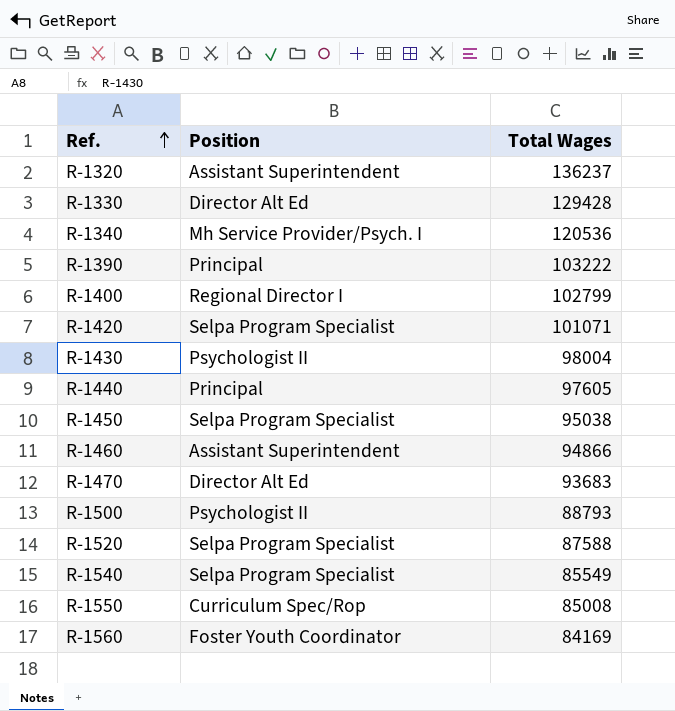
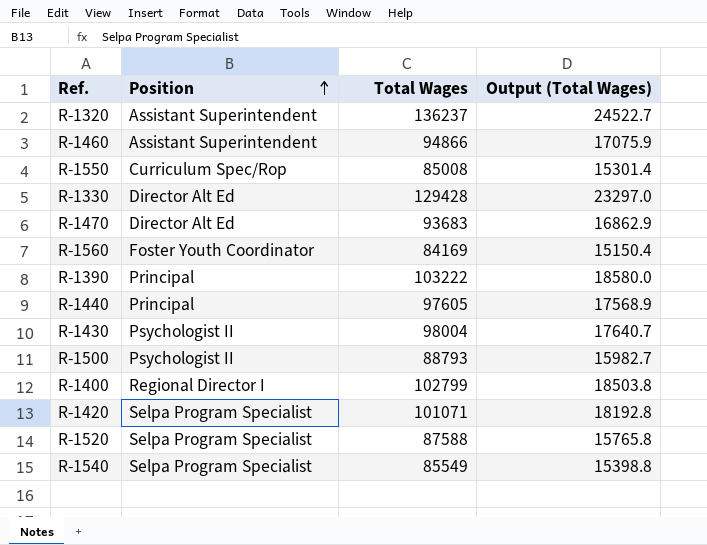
row order: Ref. ascending -> Position ascending
column Output (Total Wages) | formula: none -> [Total Wages] * 0.18
row R-1340: Mh Service Provider/Psych. I | 120536 -> none
row R-1450: Selpa Program Specialist | 95038 -> none

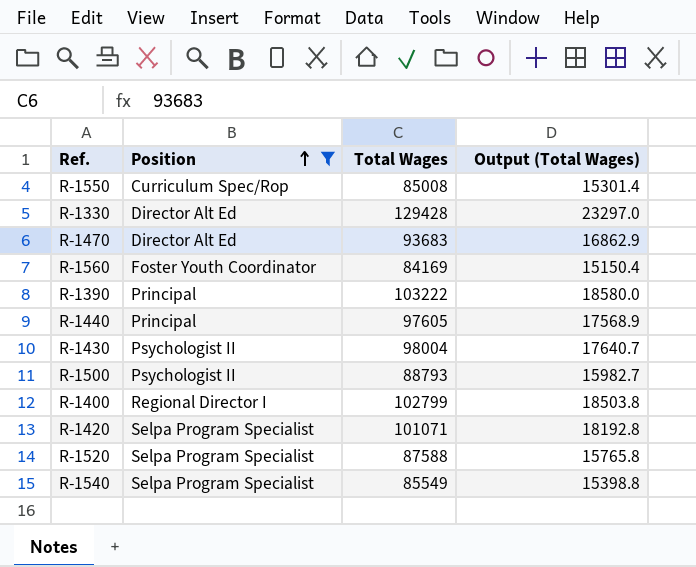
filter: none -> Position != Assistant Superintendent

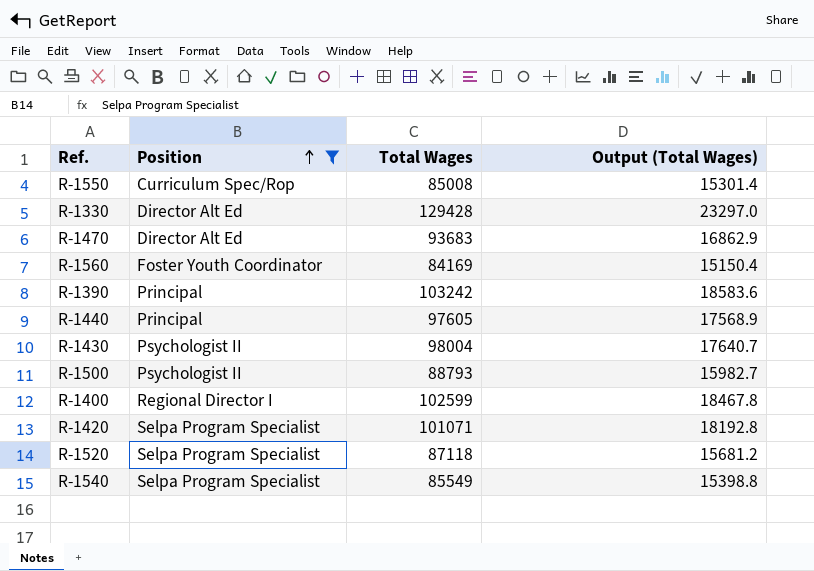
R-1390 | Total Wages: 103222 -> 103242
R-1390 | Output (Total Wages): 18580.0 -> 18583.6
R-1400 | Total Wages: 102799 -> 102599
R-1400 | Output (Total Wages): 18503.8 -> 18467.8
R-1520 | Total Wages: 87588 -> 87118
R-1520 | Output (Total Wages): 15765.8 -> 15681.2

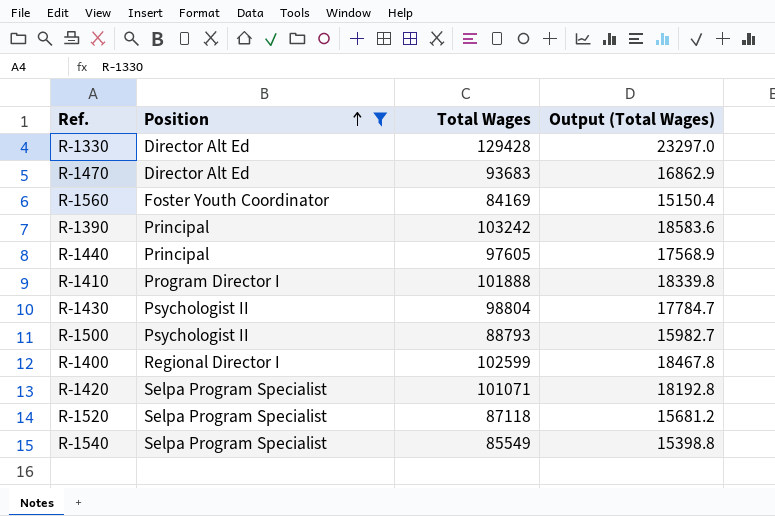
row R-1550: Curriculum Spec/Rop | 85008 | 15301.4 -> none
row R-1410: none -> Program Director I | 101888 | 18339.8
R-1430 | Total Wages: 98004 -> 98804
R-1430 | Output (Total Wages): 17640.7 -> 17784.7

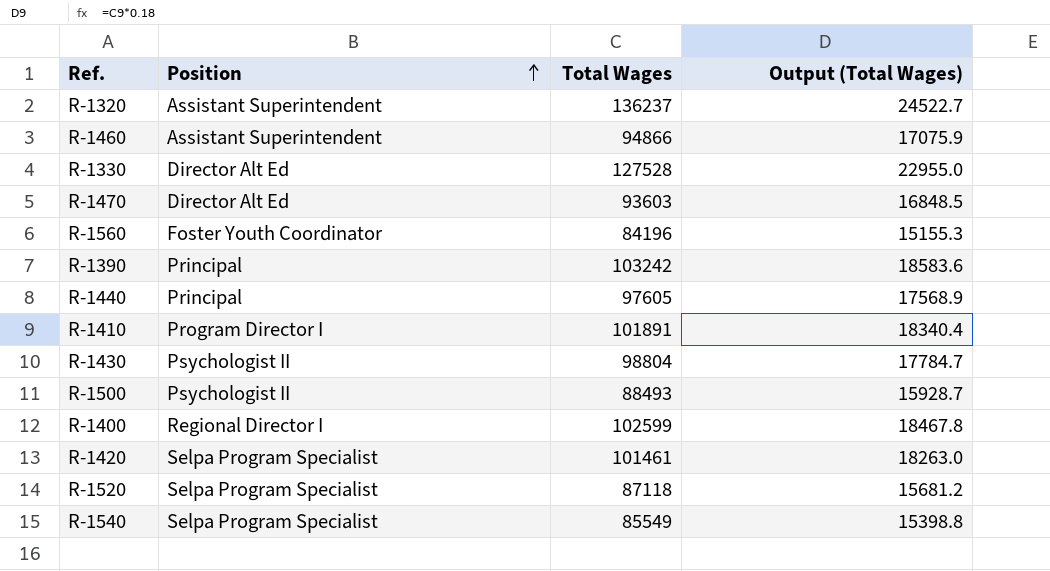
filter: Position != Assistant Superintendent -> none
R-1330 | Total Wages: 129428 -> 127528
R-1330 | Output (Total Wages): 23297.0 -> 22955.0
R-1470 | Total Wages: 93683 -> 93603
R-1470 | Output (Total Wages): 16862.9 -> 16848.5
R-1560 | Total Wages: 84169 -> 84196
R-1560 | Output (Total Wages): 15150.4 -> 15155.3
R-1410 | Total Wages: 101888 -> 101891
R-1410 | Output (Total Wages): 18339.8 -> 18340.4
R-1500 | Total Wages: 88793 -> 88493
R-1500 | Output (Total Wages): 15982.7 -> 15928.7
R-1420 | Total Wages: 101071 -> 101461
R-1420 | Output (Total Wages): 18192.8 -> 18263.0

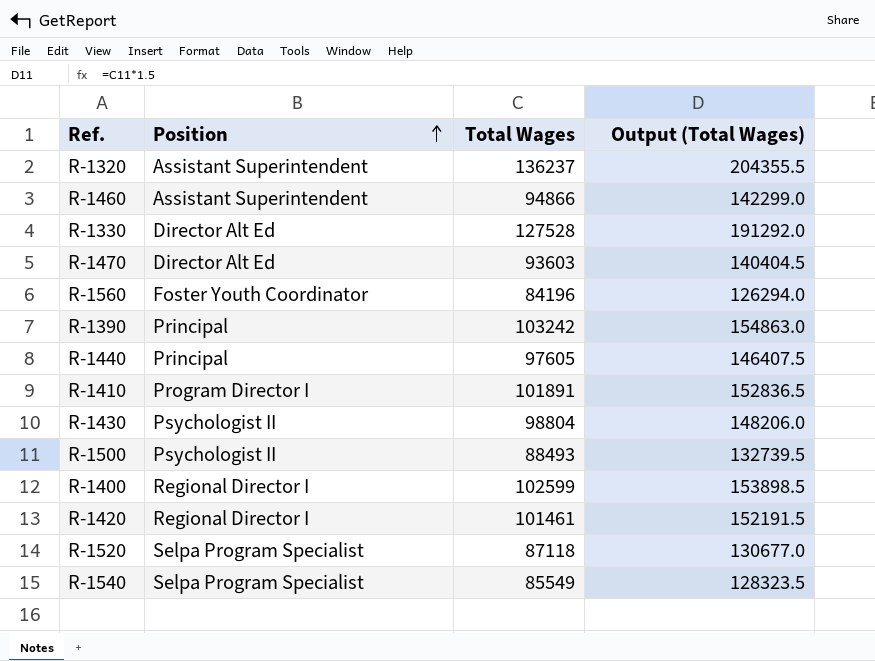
column Output (Total Wages) | formula: [Total Wages] * 0.18 -> [Total Wages] * 1.5
R-1420 | Position: Selpa Program Specialist -> Regional Director I

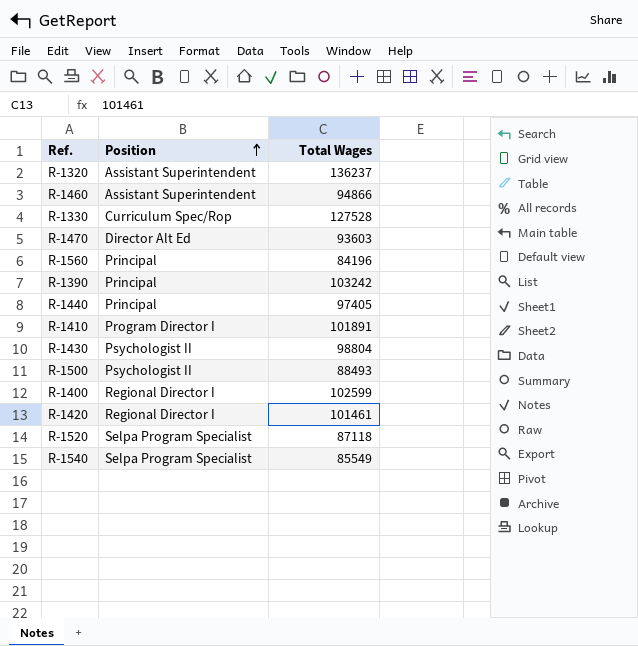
column Output (Total Wages) | formula: [Total Wages] * 1.5 -> none
R-1330 | Position: Director Alt Ed -> Curriculum Spec/Rop
R-1560 | Position: Foster Youth Coordinator -> Principal
R-1440 | Total Wages: 97605 -> 97405

